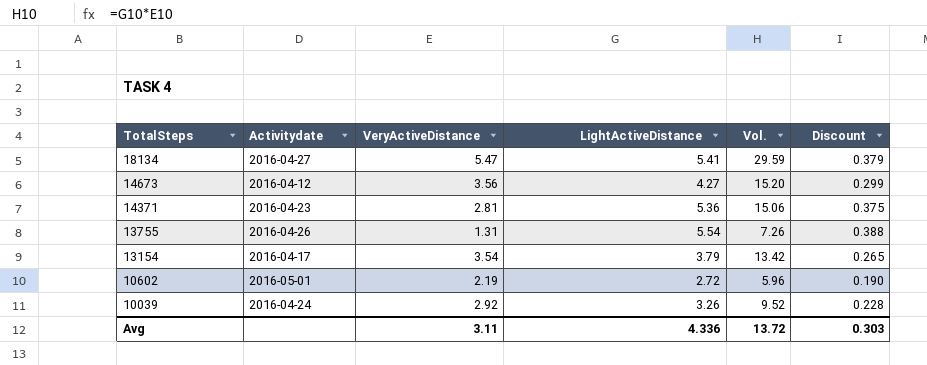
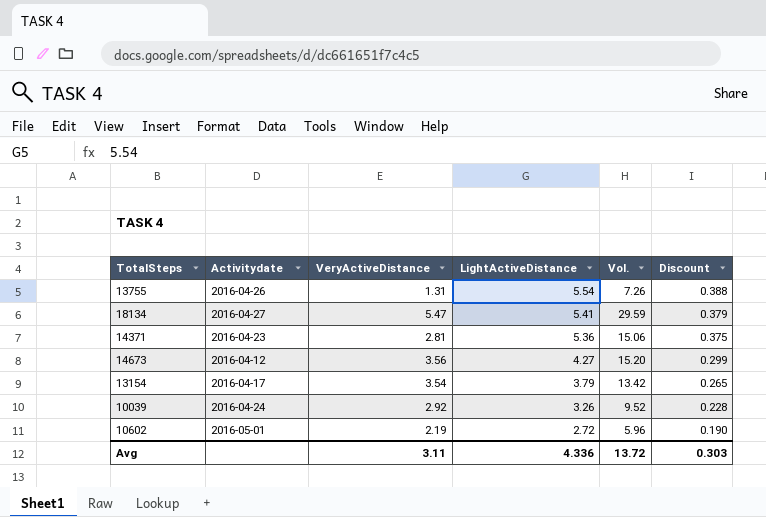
row order: TotalSteps descending -> LightActiveDistance descending

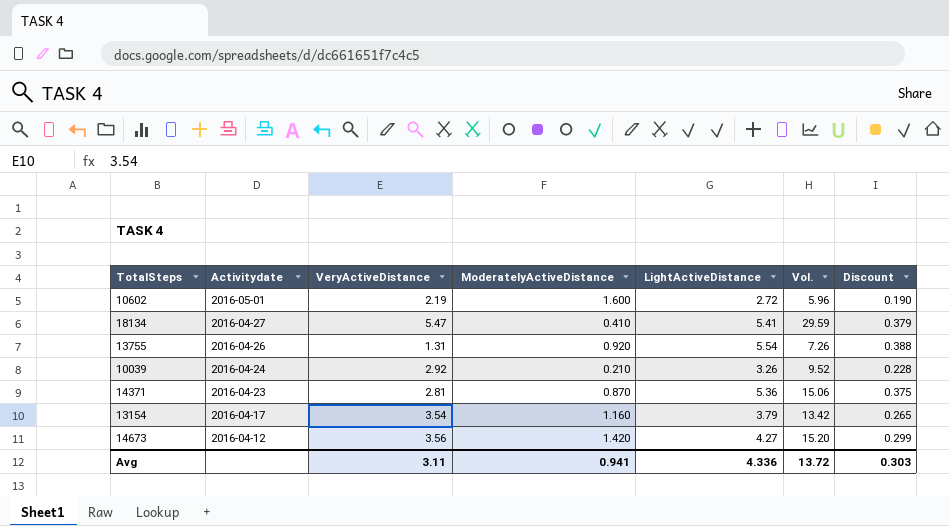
row order: LightActiveDistance descending -> Activitydate descending
column ModeratelyActiveDistance | position: none -> 4

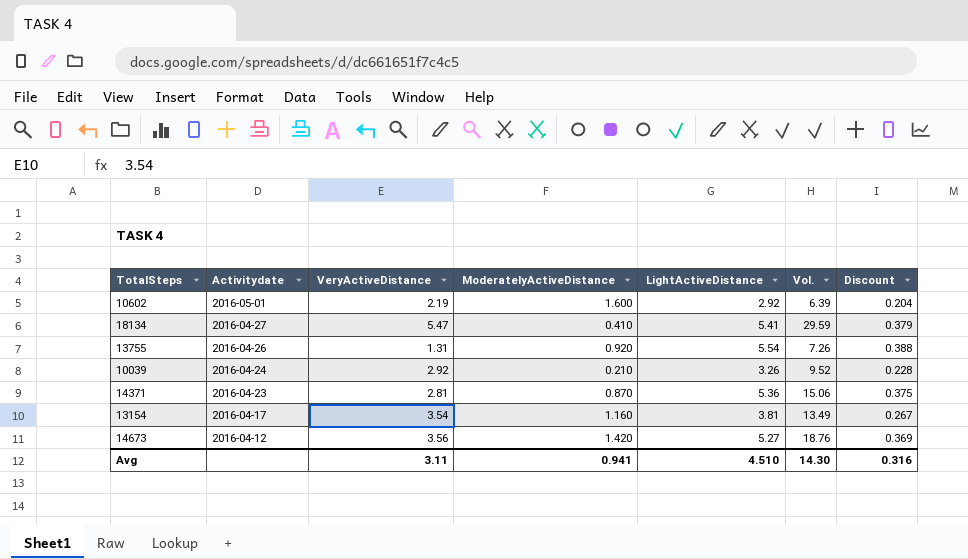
10602 | LightActiveDistance: 2.72 -> 2.92
10602 | Vol.: 5.96 -> 6.39
10602 | Discount: 0.190 -> 0.204
13154 | LightActiveDistance: 3.79 -> 3.81
13154 | Vol.: 13.42 -> 13.49
13154 | Discount: 0.265 -> 0.267
14673 | LightActiveDistance: 4.27 -> 5.27
14673 | Vol.: 15.20 -> 18.76
14673 | Discount: 0.299 -> 0.369
Avg | LightActiveDistance: 4.336 -> 4.510
Avg | Vol.: 13.72 -> 14.30
Avg | Discount: 0.303 -> 0.316

